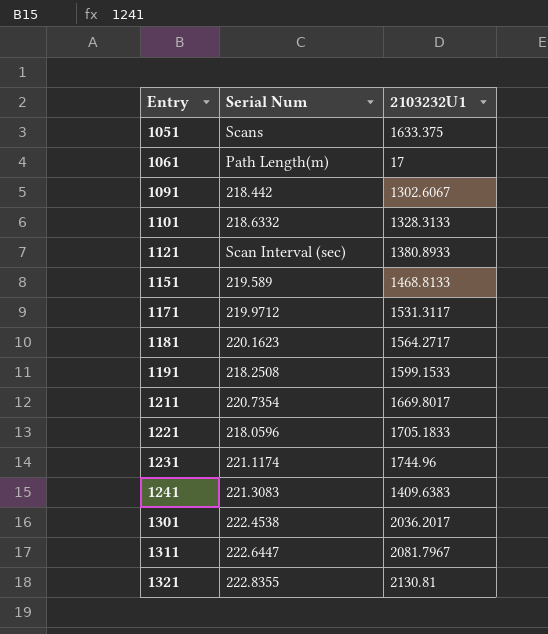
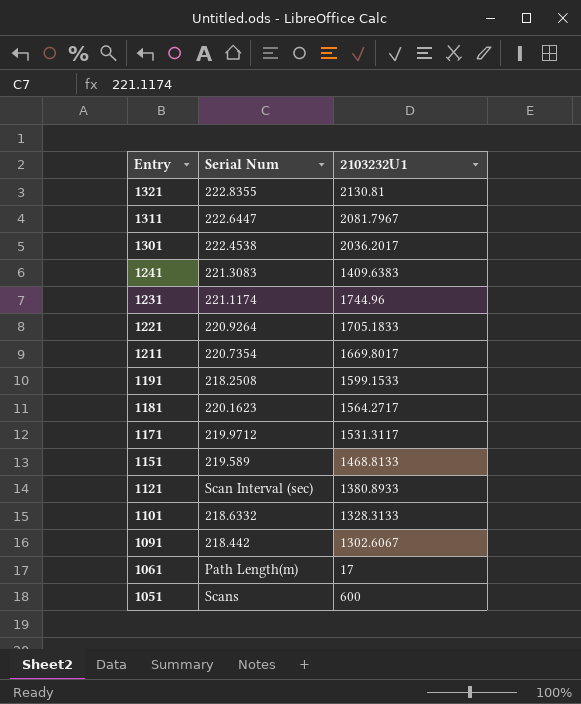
row order: Entry ascending -> Entry descending
1221 | Serial Num: 218.0596 -> 220.9264
1051 | 2103232U1: 1633.375 -> 600

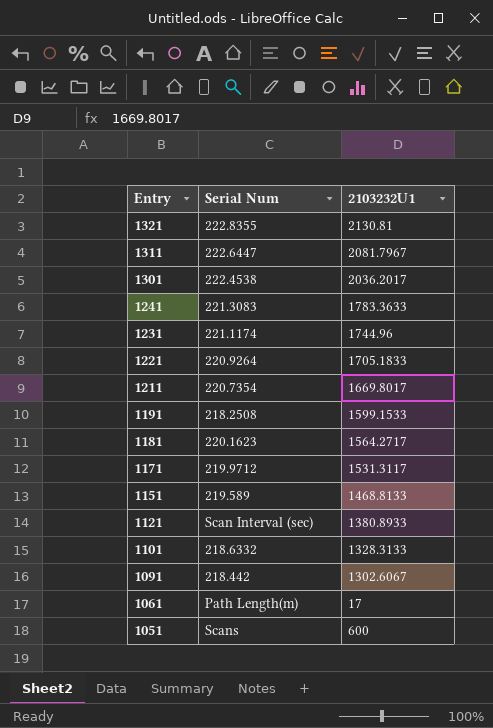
1241 | 2103232U1: 1409.6383 -> 1783.3633

